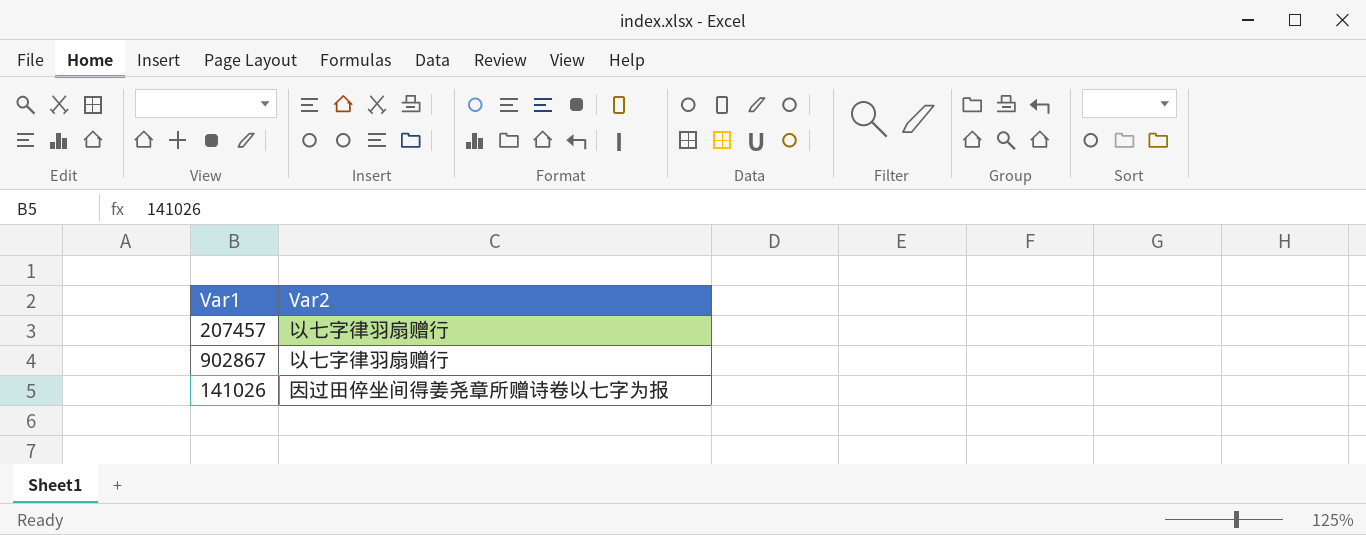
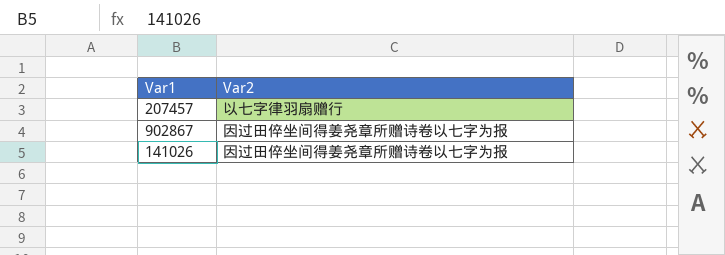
902867 | Var2: 以七字律羽扇赠行 -> 因过田倅坐间得姜尧章所赠诗卷以七字为报

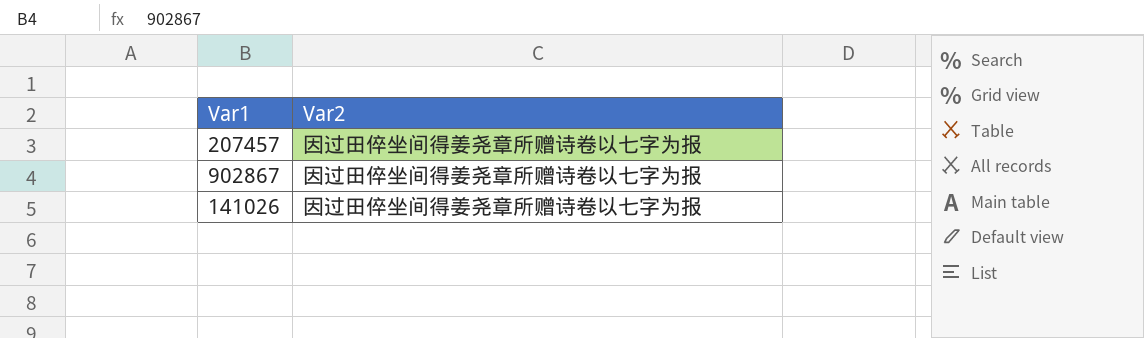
207457 | Var2: 以七字律羽扇赠行 -> 因过田倅坐间得姜尧章所赠诗卷以七字为报

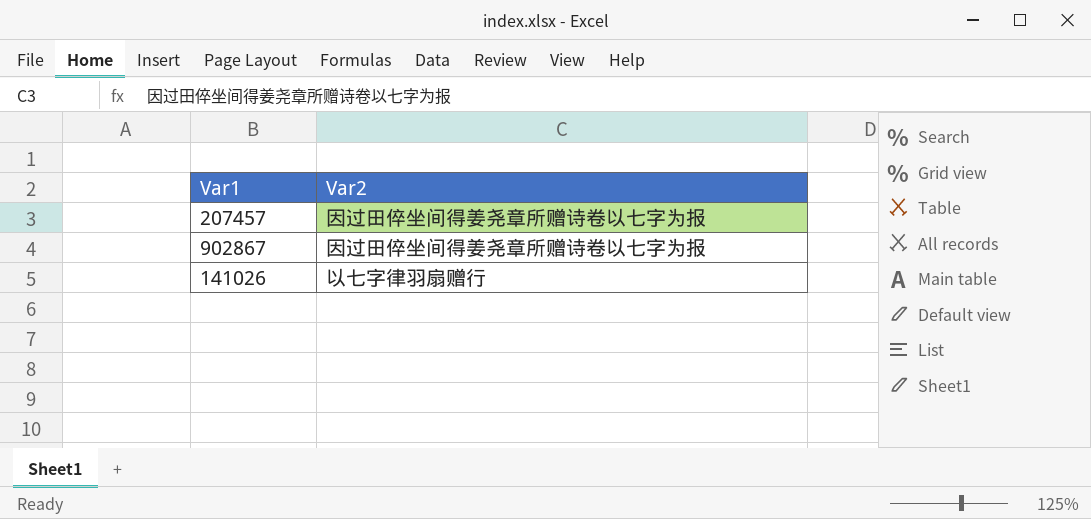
141026 | Var2: 因过田倅坐间得姜尧章所赠诗卷以七字为报 -> 以七字律羽扇赠行

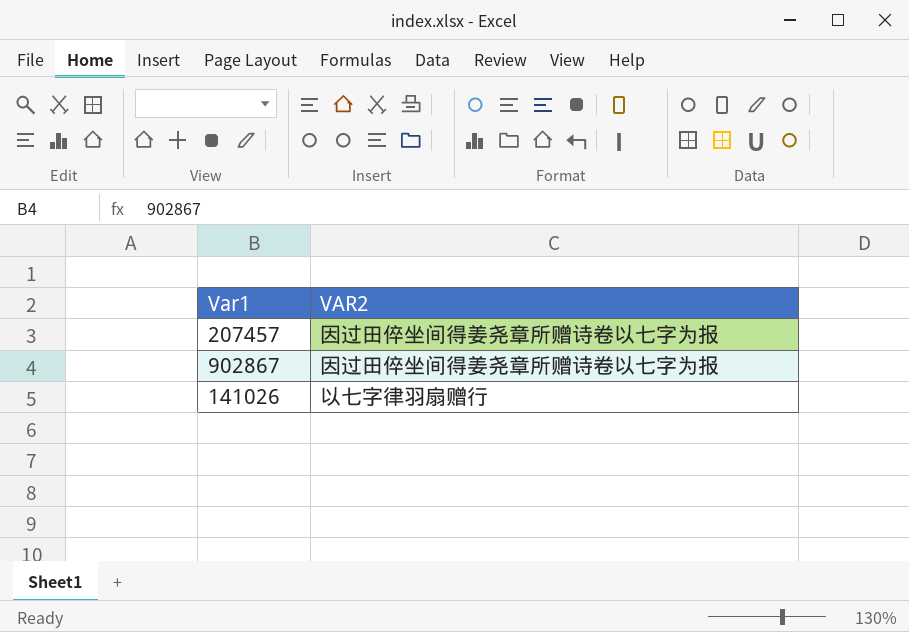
column name: Var2 -> VAR2

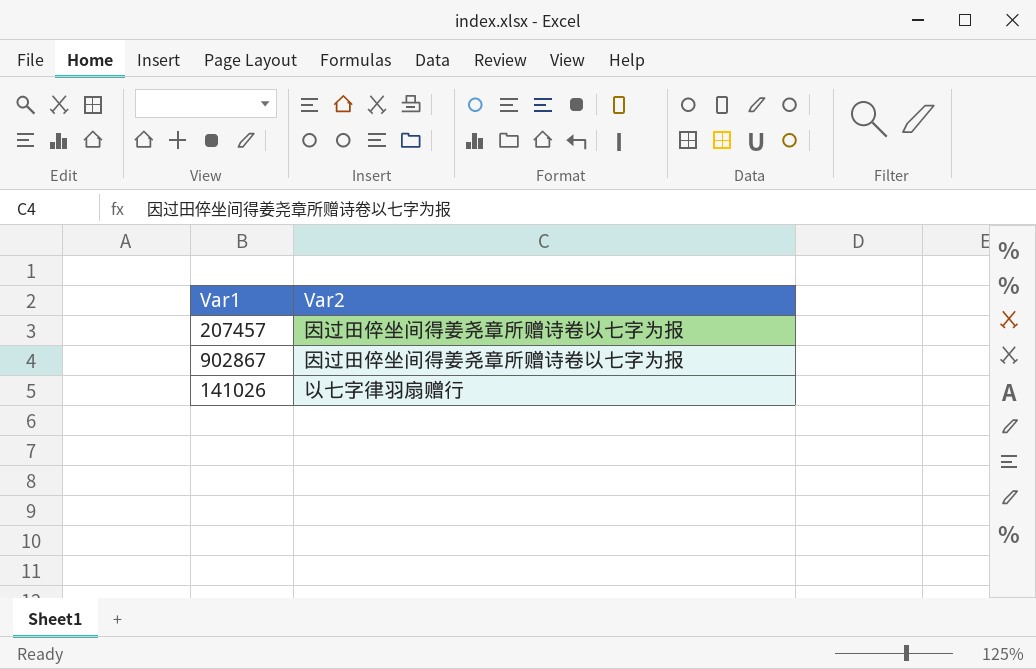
column name: VAR2 -> Var2

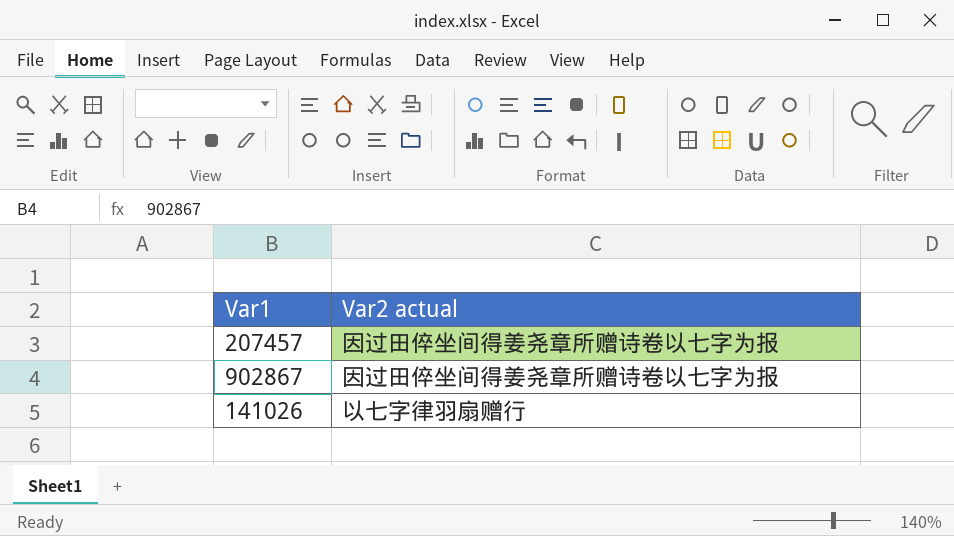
column name: Var2 -> Var2 actual

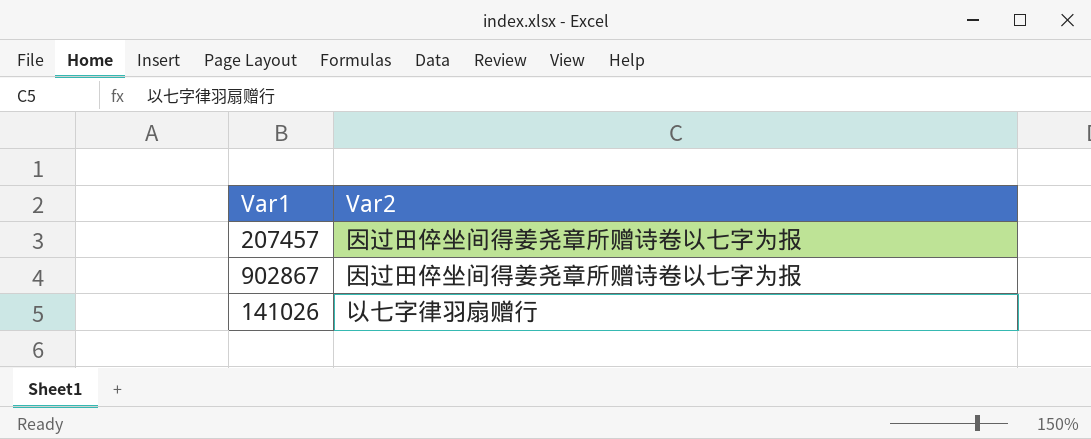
column name: Var2 actual -> Var2

